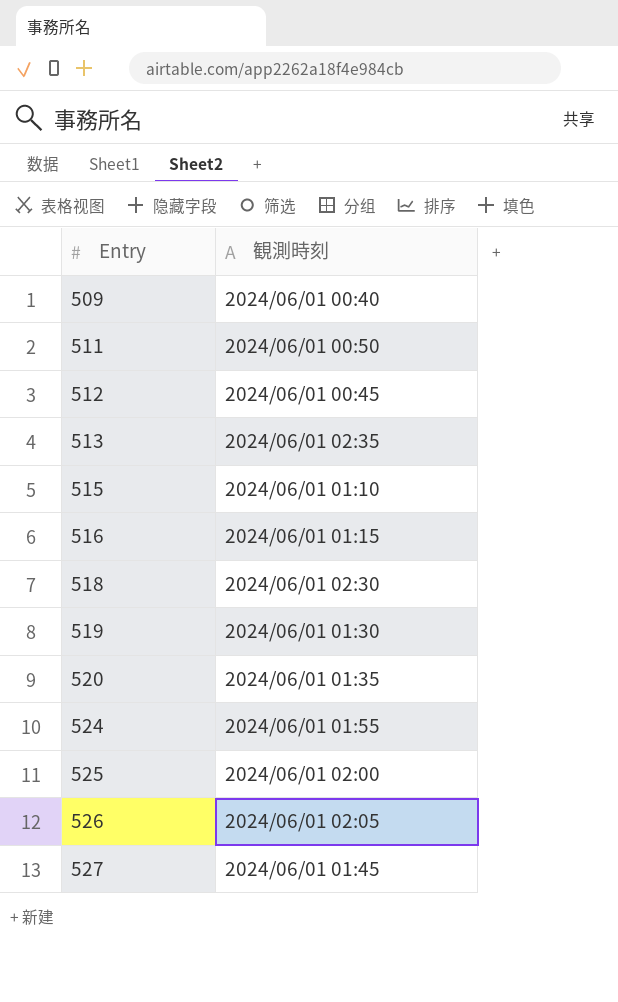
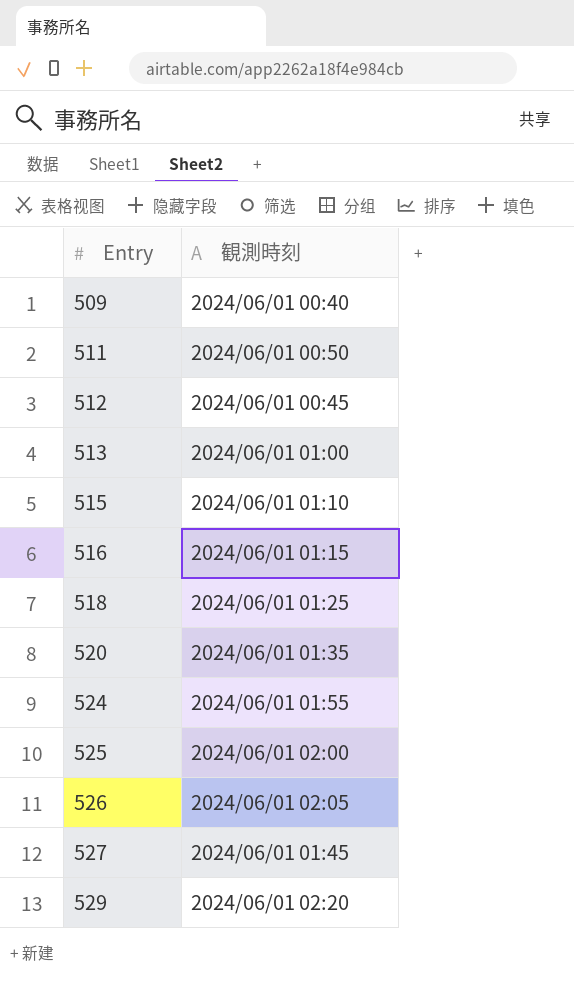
row 519: 2024/06/01 01:30 -> none
513 | 観測時刻: 2024/06/01 02:35 -> 2024/06/01 01:00
518 | 観測時刻: 2024/06/01 02:30 -> 2024/06/01 01:25
row 529: none -> 2024/06/01 02:20

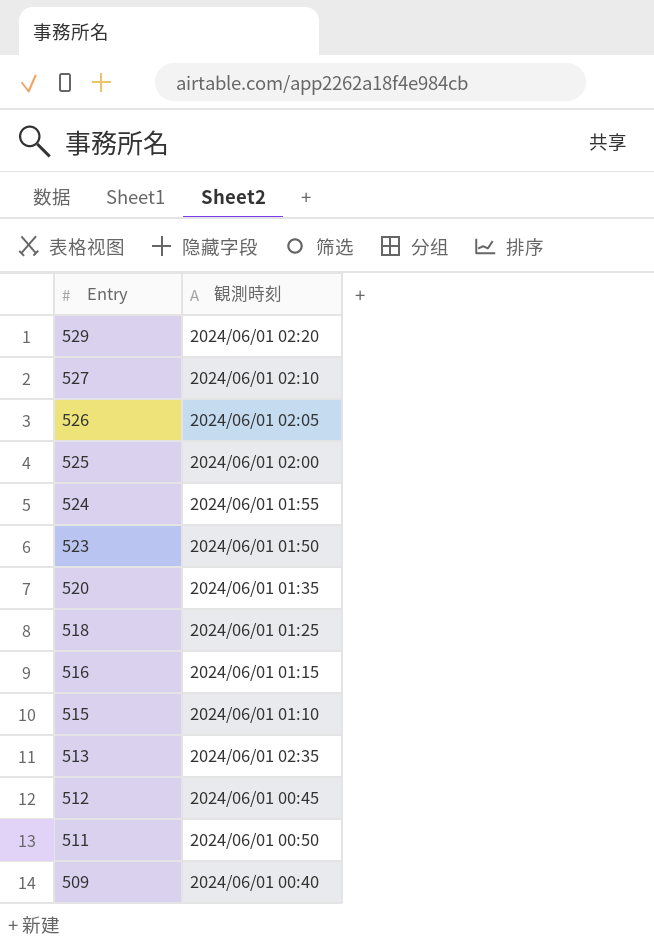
row order: Entry ascending -> Entry descending
527 | 観測時刻: 2024/06/01 01:45 -> 2024/06/01 02:10
row 523: none -> 2024/06/01 01:50
513 | 観測時刻: 2024/06/01 01:00 -> 2024/06/01 02:35

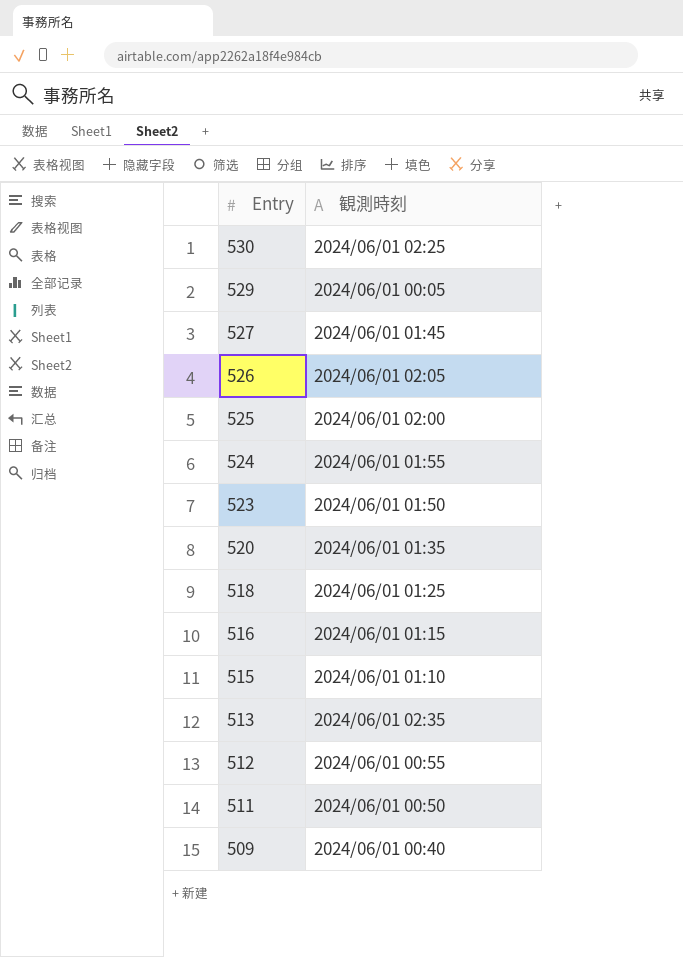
row 530: none -> 2024/06/01 02:25
529 | 観測時刻: 2024/06/01 02:20 -> 2024/06/01 00:05
527 | 観測時刻: 2024/06/01 02:10 -> 2024/06/01 01:45
512 | 観測時刻: 2024/06/01 00:45 -> 2024/06/01 00:55

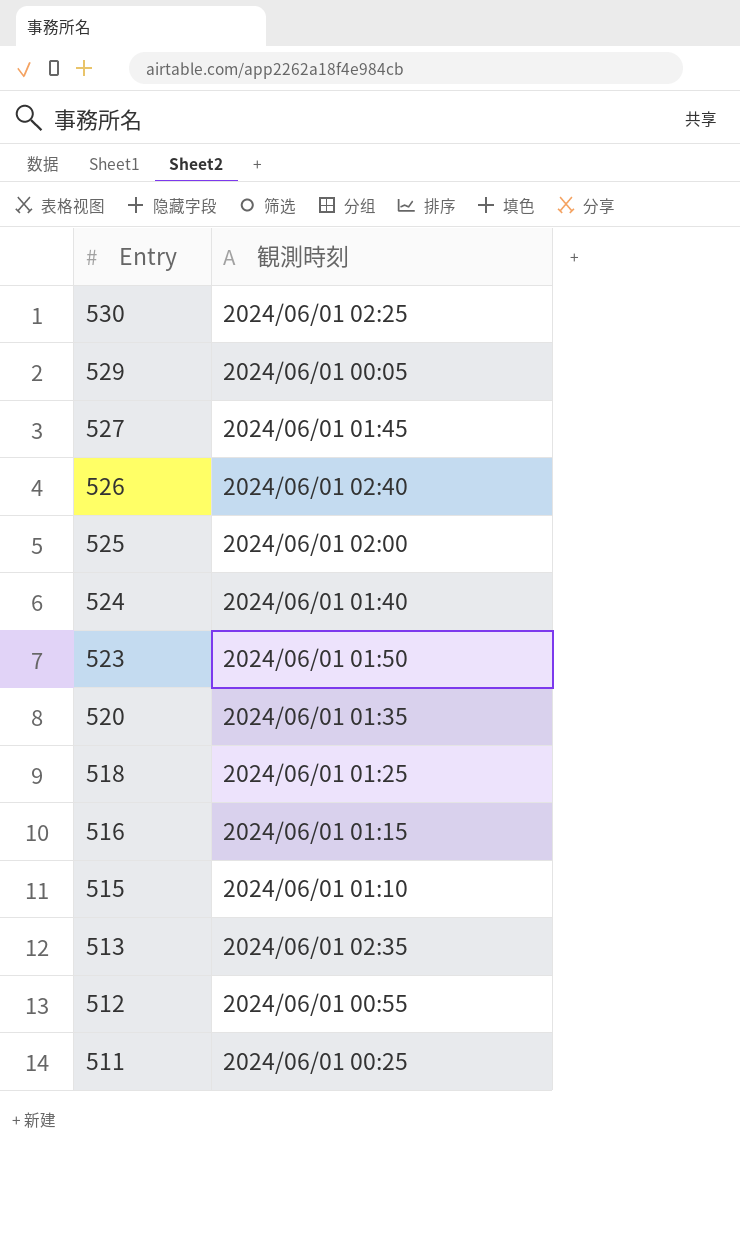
row 509: 2024/06/01 00:40 -> none
526 | 観測時刻: 2024/06/01 02:05 -> 2024/06/01 02:40
524 | 観測時刻: 2024/06/01 01:55 -> 2024/06/01 01:40
511 | 観測時刻: 2024/06/01 00:50 -> 2024/06/01 00:25

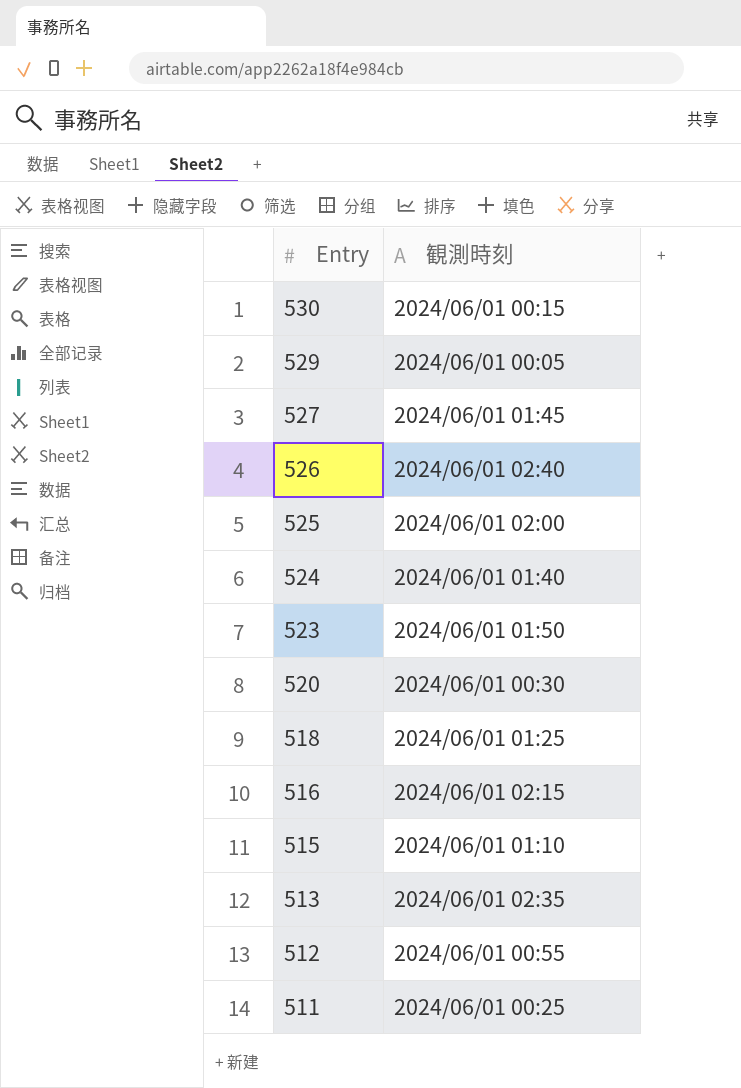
530 | 観測時刻: 2024/06/01 02:25 -> 2024/06/01 00:15
520 | 観測時刻: 2024/06/01 01:35 -> 2024/06/01 00:30
516 | 観測時刻: 2024/06/01 01:15 -> 2024/06/01 02:15

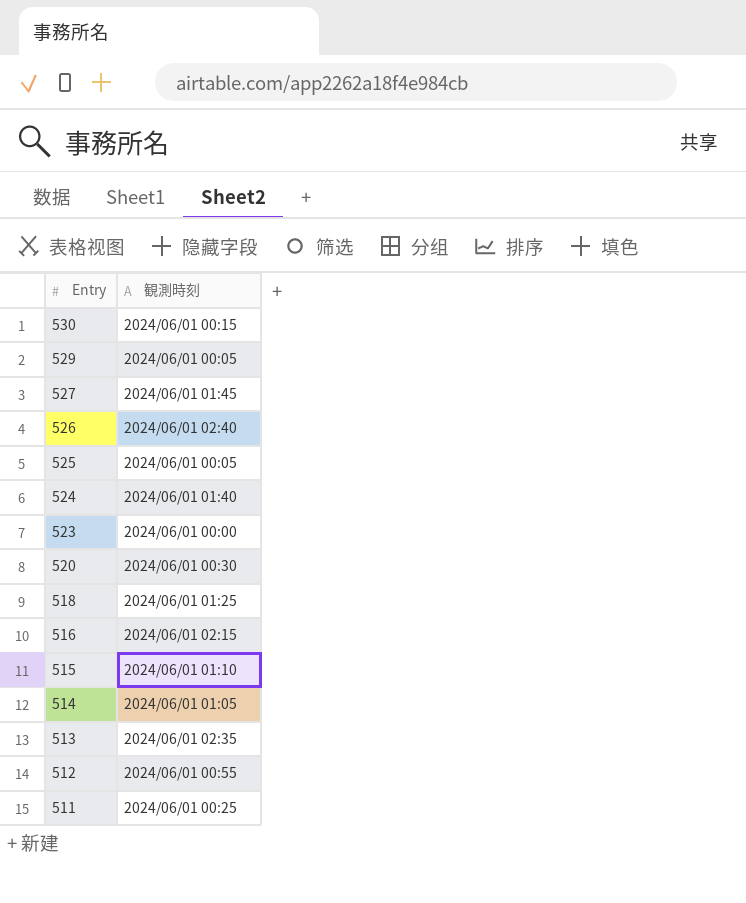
525 | 観測時刻: 2024/06/01 02:00 -> 2024/06/01 00:05
523 | 観測時刻: 2024/06/01 01:50 -> 2024/06/01 00:00
row 514: none -> 2024/06/01 01:05

